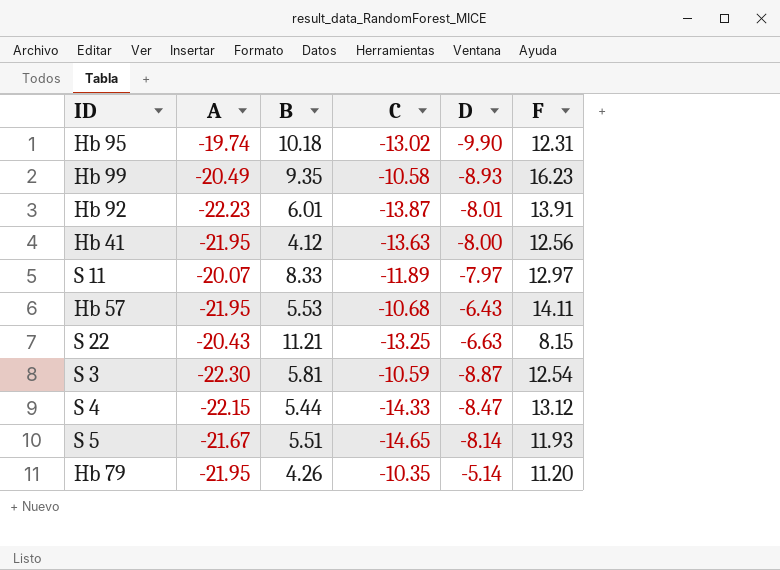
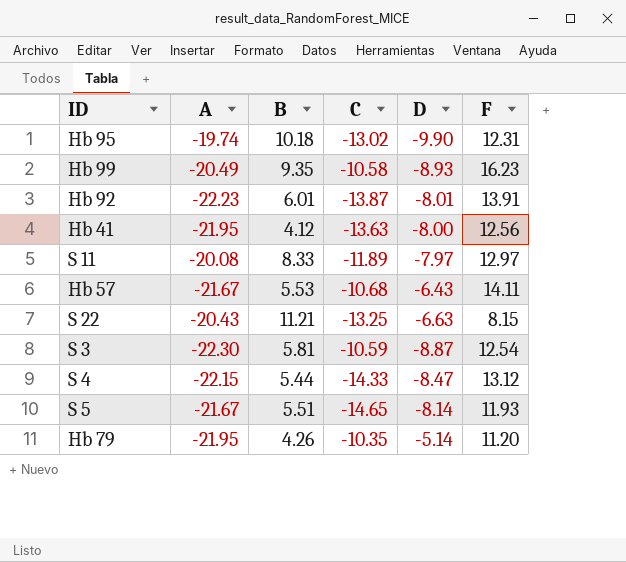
S 11 | A: -20.07 -> -20.08
Hb 57 | A: -21.95 -> -21.67

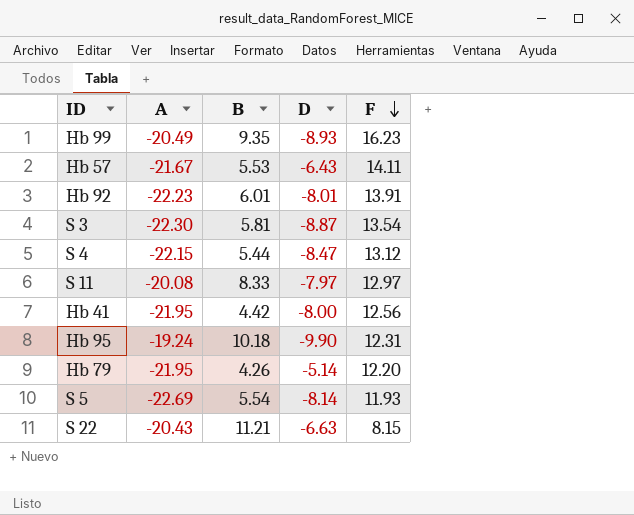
row order: none -> F descending
column C | position: 4 -> none
S 3 | F: 12.54 -> 13.54
Hb 41 | B: 4.12 -> 4.42
Hb 95 | A: -19.74 -> -19.24
Hb 79 | F: 11.20 -> 12.20
S 5 | A: -21.67 -> -22.69
S 5 | B: 5.51 -> 5.54

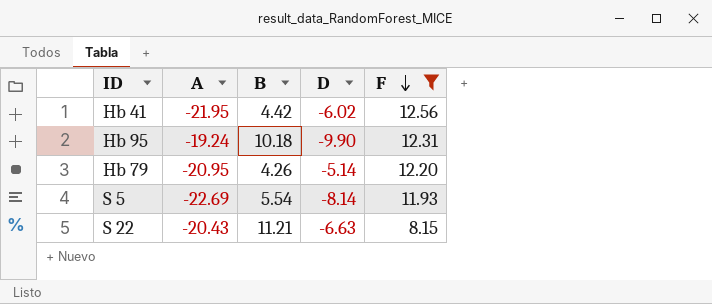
filter: none -> F <= 12.56
Hb 41 | D: -8.00 -> -6.02
Hb 79 | A: -21.95 -> -20.95

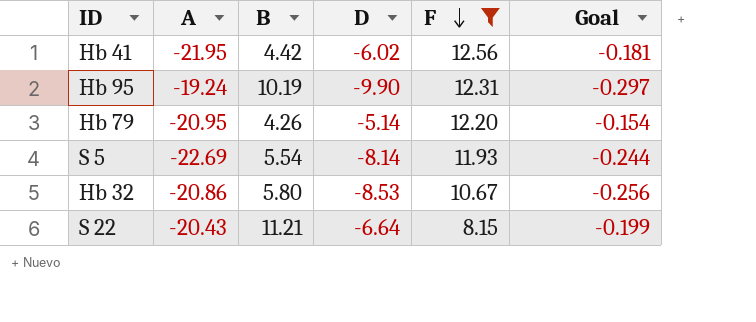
column Goal | formula: none -> [D] * 0.03
Hb 95 | B: 10.18 -> 10.19
row Hb 32: none -> -20.86 | 5.80 | -8.53 | 10.67 | -0.256
S 22 | D: -6.63 -> -6.64

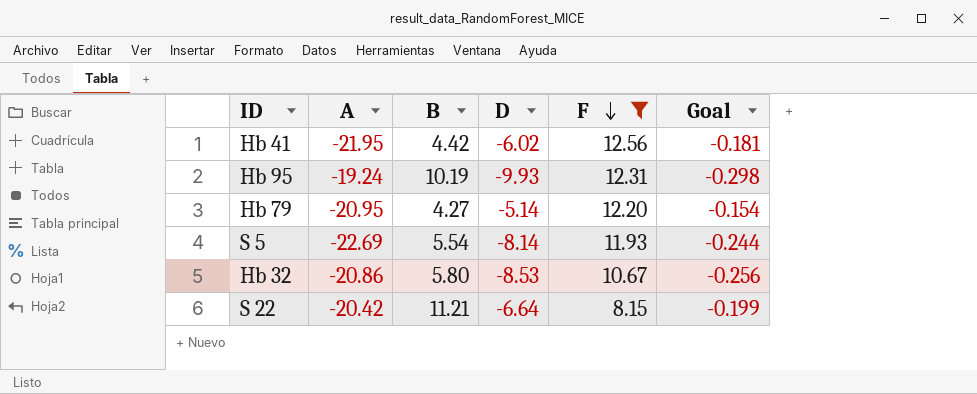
Hb 95 | D: -9.90 -> -9.93
Hb 95 | Goal: -0.297 -> -0.298
Hb 79 | B: 4.26 -> 4.27
S 22 | A: -20.43 -> -20.42

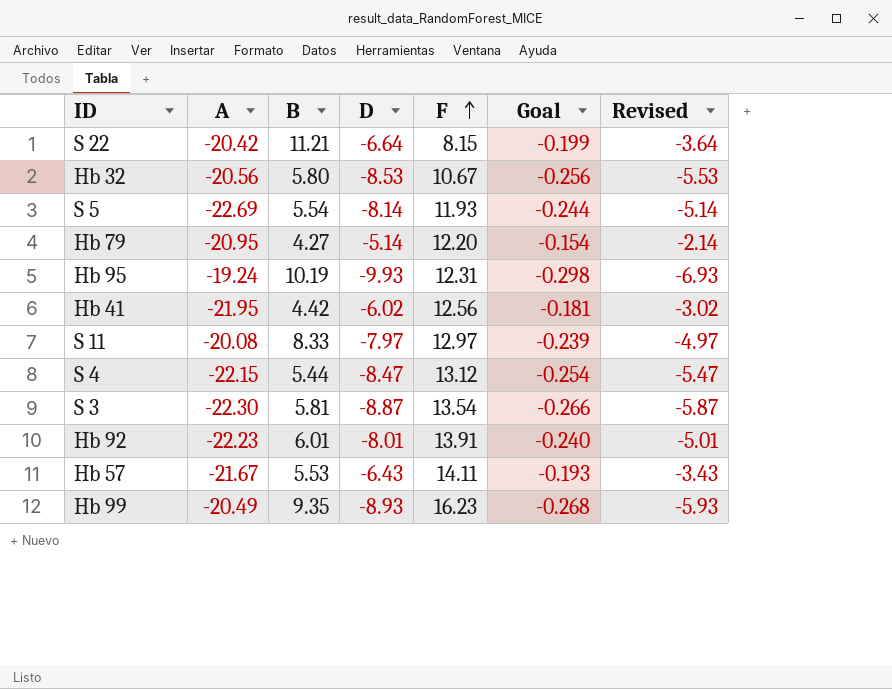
filter: F <= 12.56 -> none
row order: F descending -> F ascending
column Revised | formula: none -> [D] + 3
Hb 32 | A: -20.86 -> -20.56

